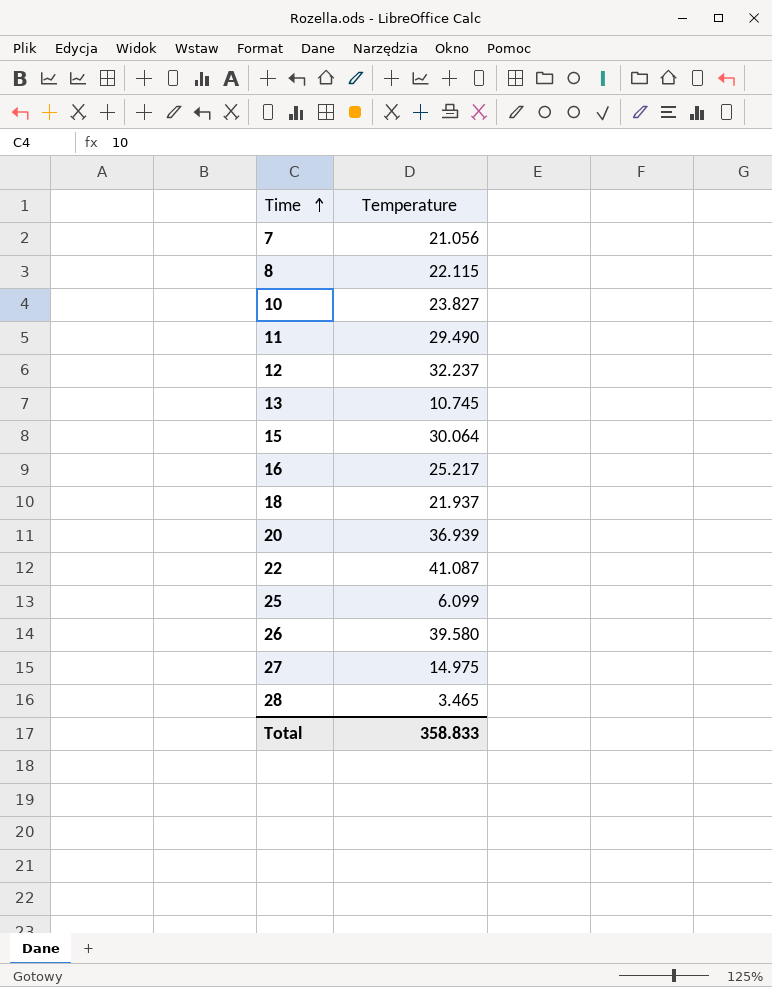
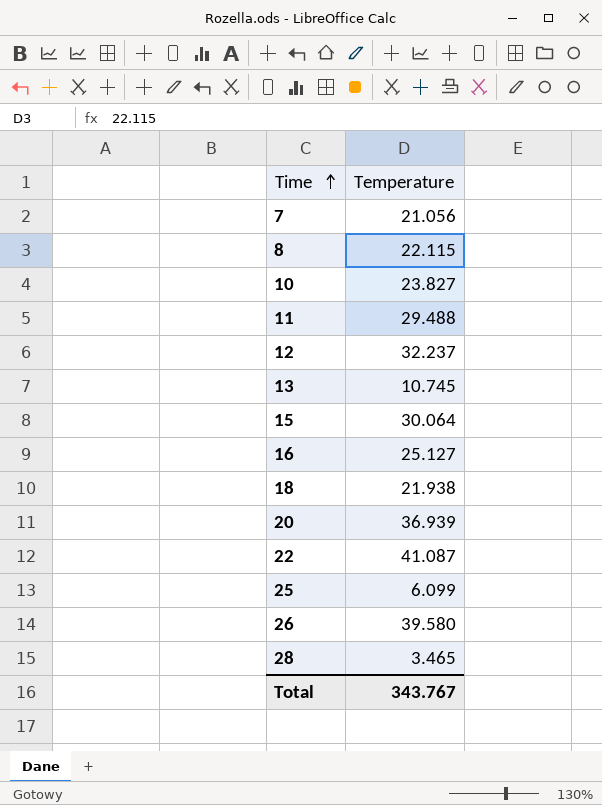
row 27: 14.975 -> none
11 | Temperature: 29.490 -> 29.488
16 | Temperature: 25.217 -> 25.127
18 | Temperature: 21.937 -> 21.938
Total | Temperature: 358.833 -> 343.767

